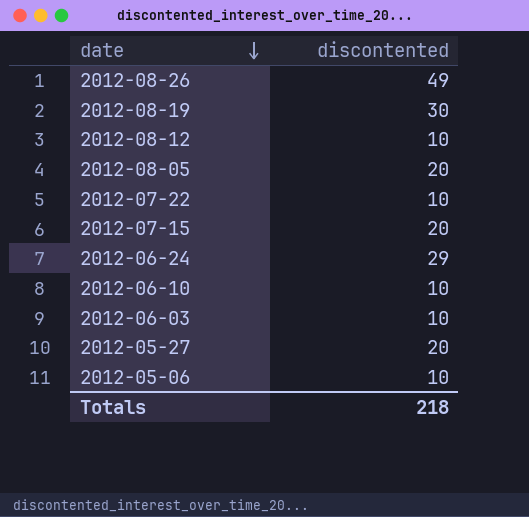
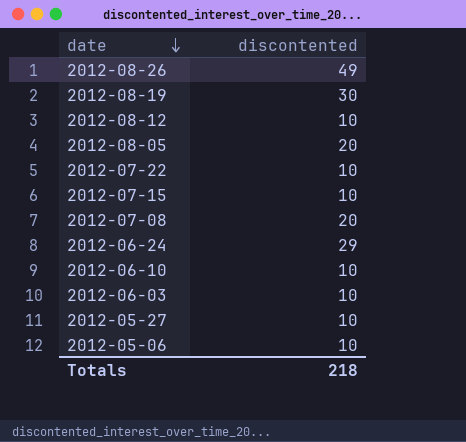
2012-07-15 | discontented: 20 -> 10
row 2012-07-08: none -> 20
2012-05-27 | discontented: 20 -> 10

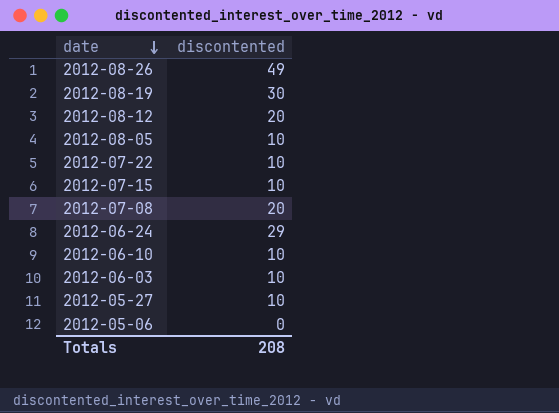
2012-08-12 | discontented: 10 -> 20
2012-08-05 | discontented: 20 -> 10
2012-05-06 | discontented: 10 -> 0
Totals | discontented: 218 -> 208

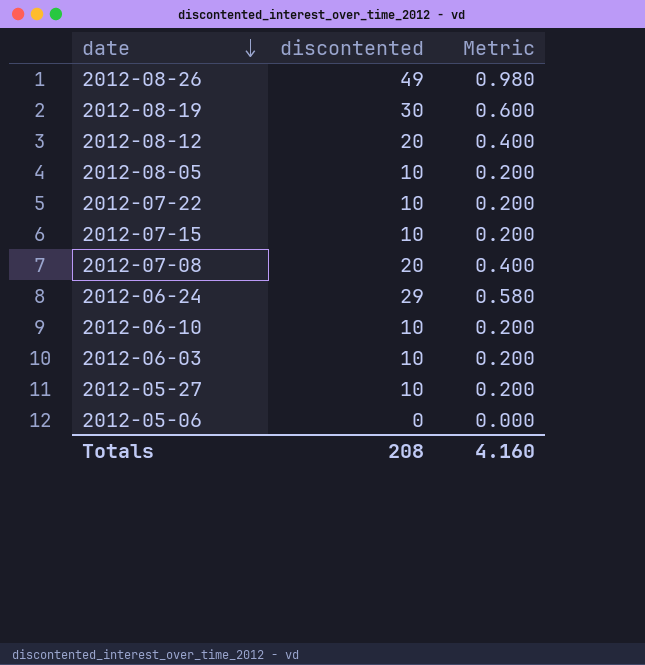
column Metric | formula: none -> [discontented] * 0.02

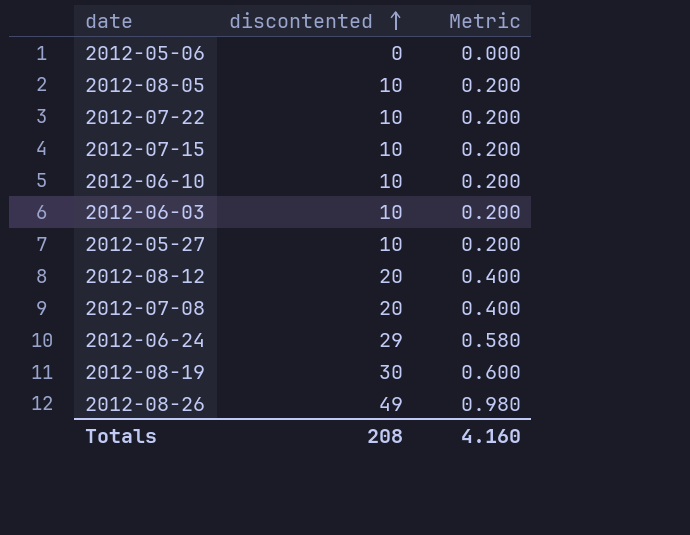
row order: date descending -> discontented ascending

